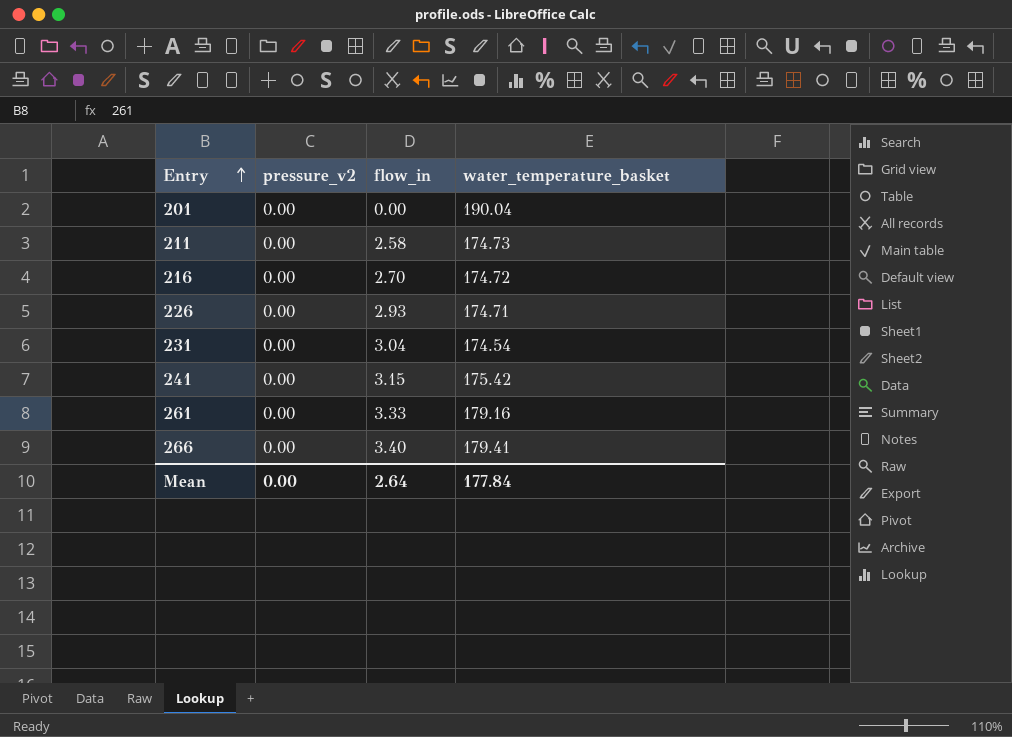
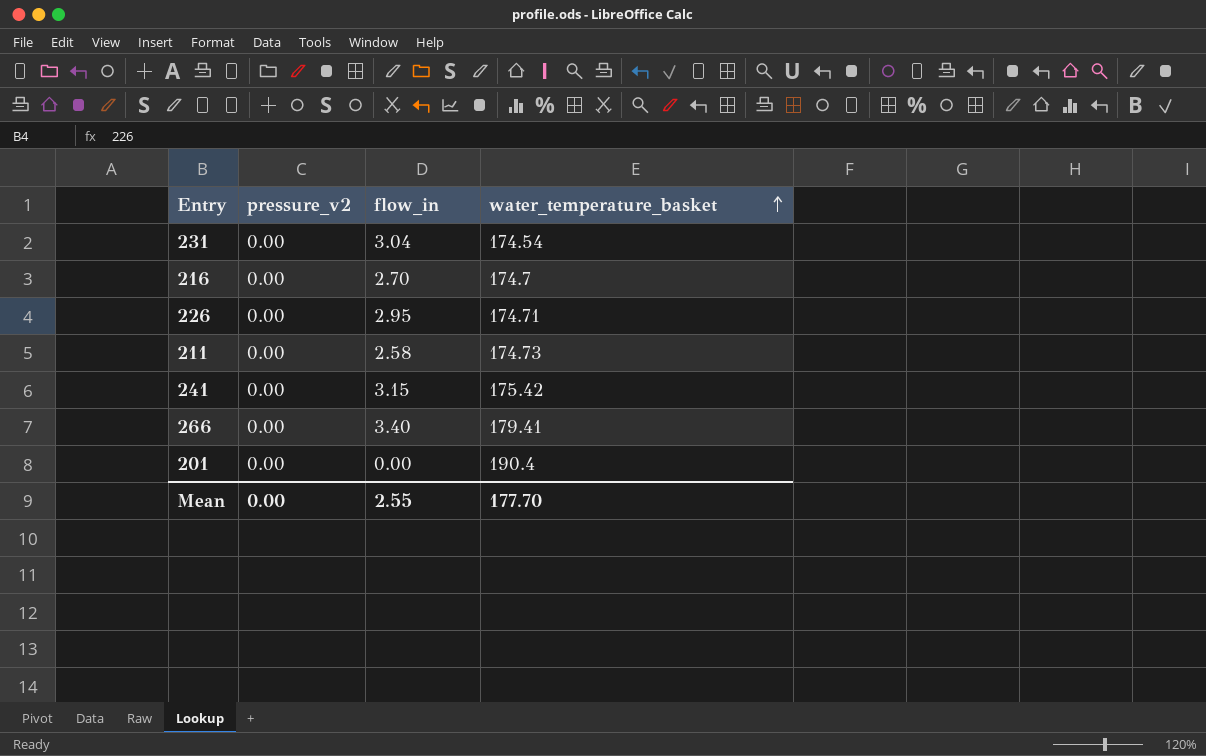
row order: Entry ascending -> water_temperature_basket ascending
row 261: 0.00 | 3.33 | 179.16 -> none
216 | water_temperature_basket: 174.72 -> 174.7
226 | flow_in: 2.93 -> 2.95
201 | water_temperature_basket: 190.04 -> 190.4
Mean | flow_in: 2.64 -> 2.55
Mean | water_temperature_basket: 177.84 -> 177.70

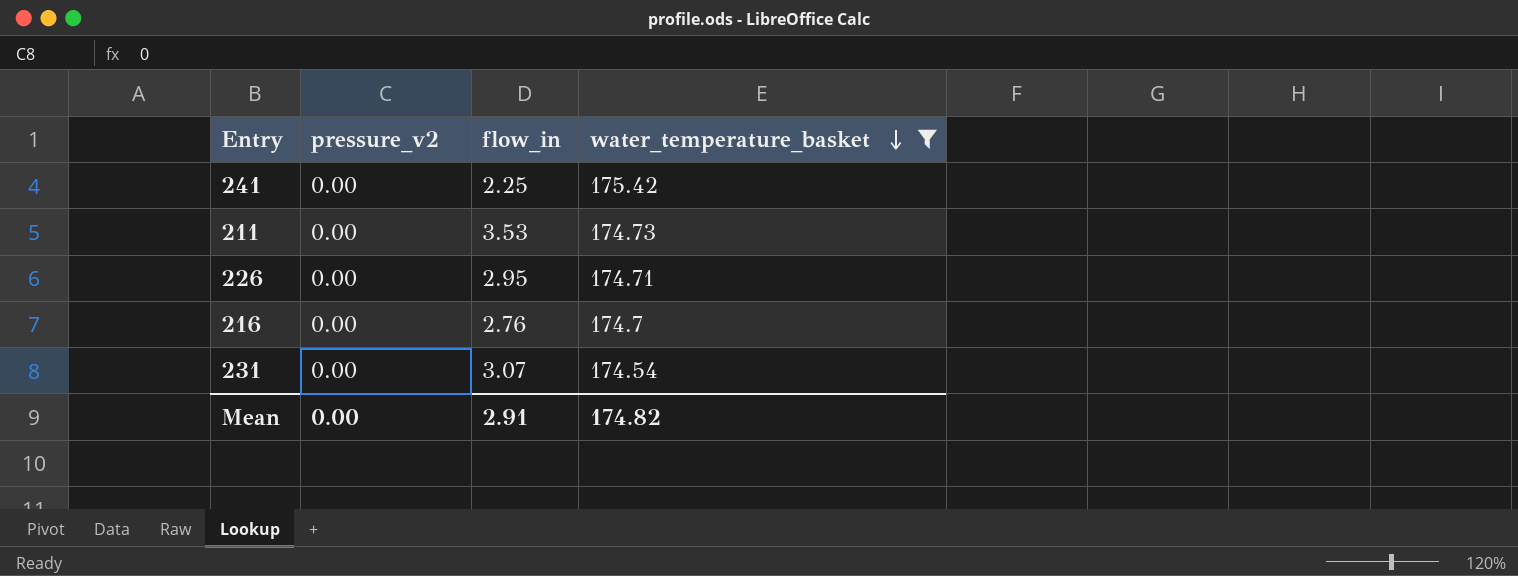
filter: none -> water_temperature_basket <= 175.42
row order: water_temperature_basket ascending -> water_temperature_basket descending
241 | flow_in: 3.15 -> 2.25
211 | flow_in: 2.58 -> 3.53
216 | flow_in: 2.70 -> 2.76
231 | flow_in: 3.04 -> 3.07
Mean | flow_in: 2.55 -> 2.91
Mean | water_temperature_basket: 177.70 -> 174.82

